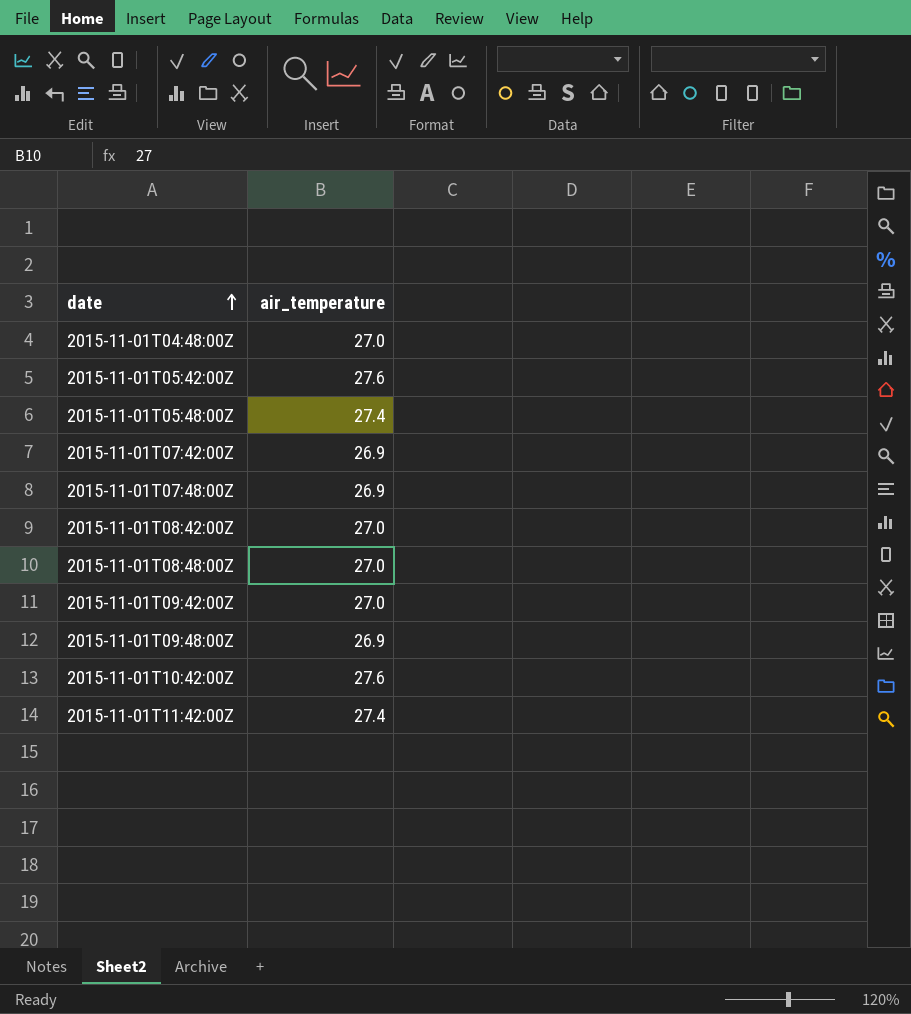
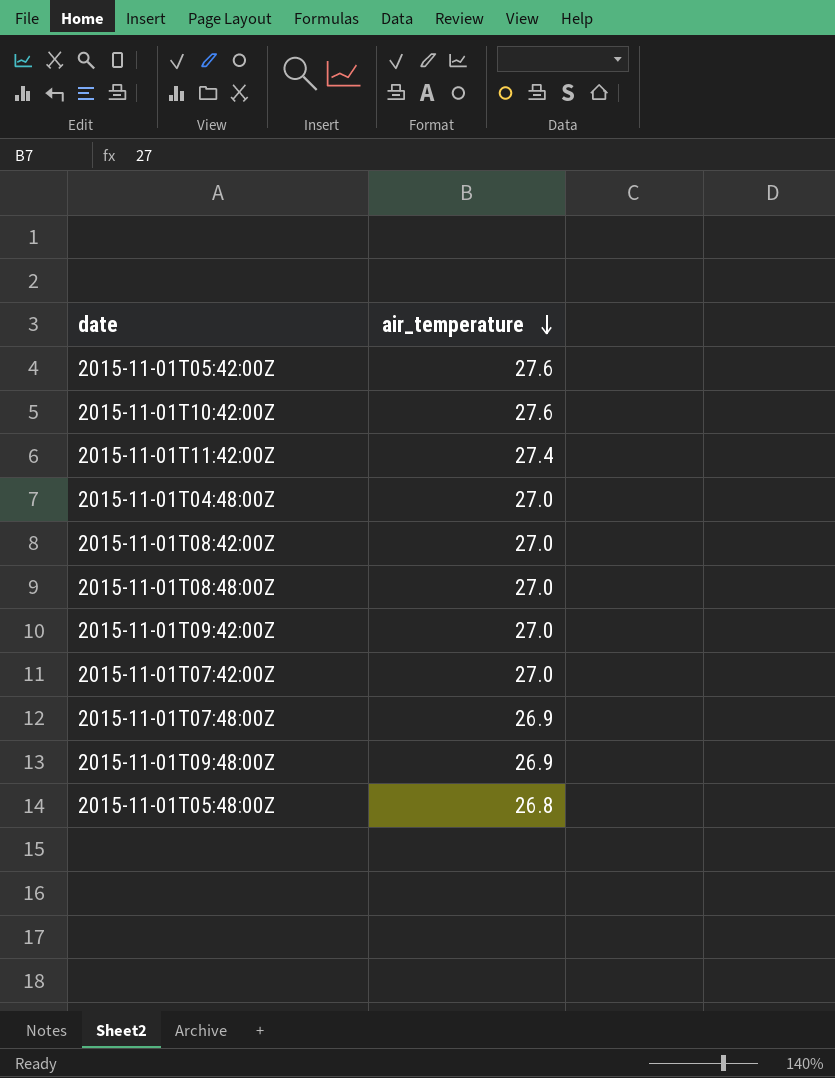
row order: date ascending -> air_temperature descending
2015-11-01T07:42:00Z | air_temperature: 26.9 -> 27.0
2015-11-01T05:48:00Z | air_temperature: 27.4 -> 26.8

